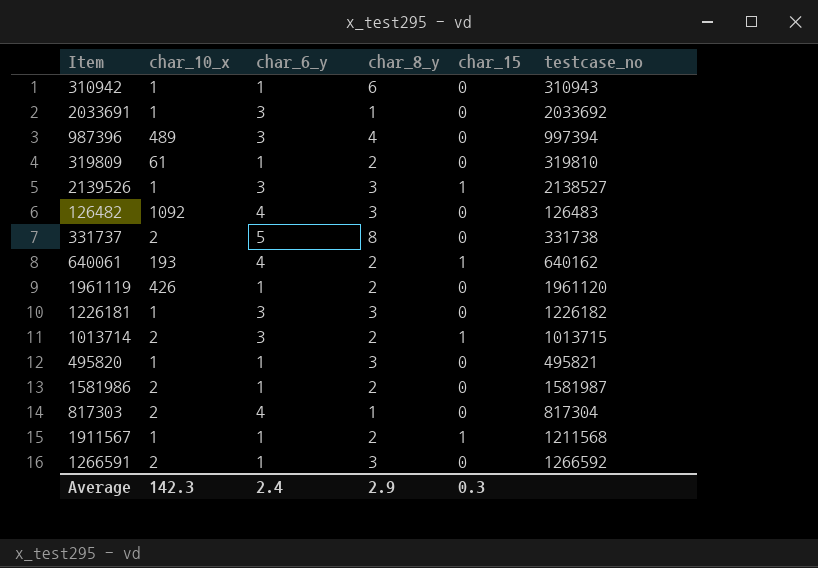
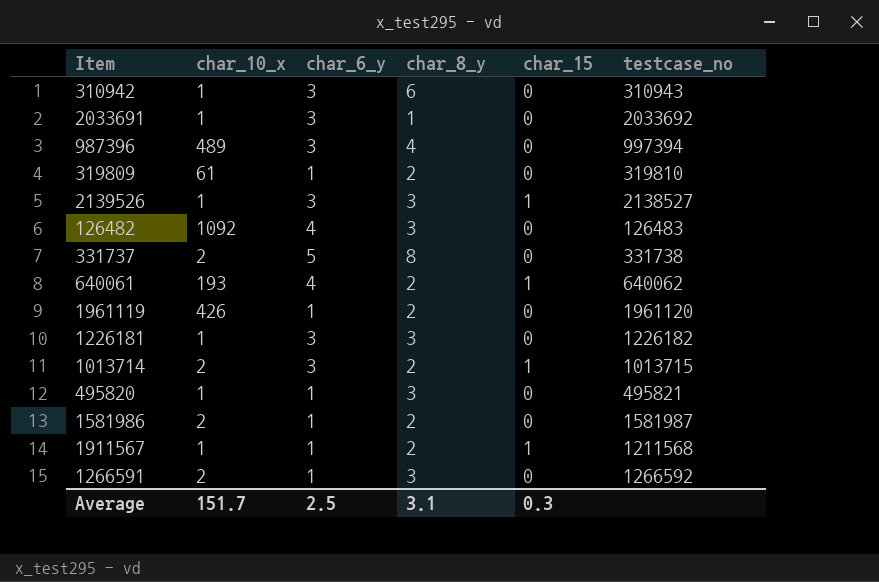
row 817303: 2 | 4 | 1 | 0 | 817304 -> none
310942 | char_6_y: 1 -> 3
640061 | testcase_no: 640162 -> 640062
Average | char_10_x: 142.3 -> 151.7
Average | char_6_y: 2.4 -> 2.5
Average | char_8_y: 2.9 -> 3.1

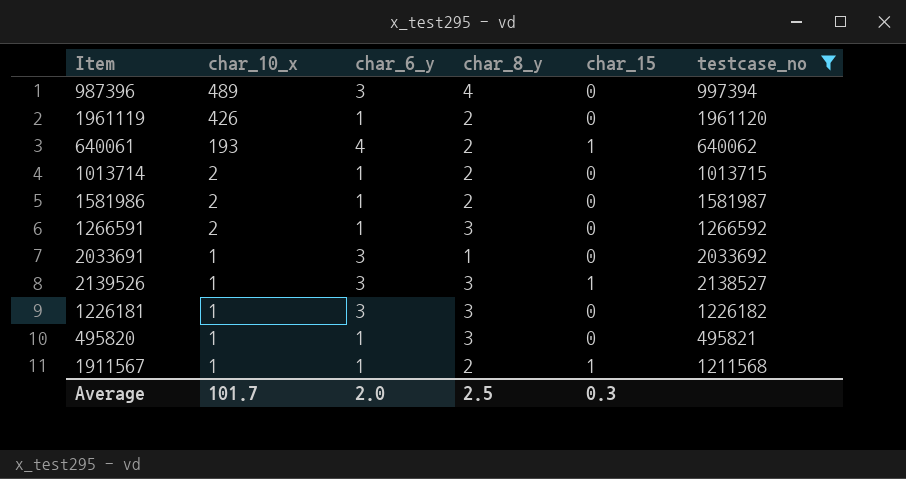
filter: none -> testcase_no >= 495821
row order: none -> char_10_x descending
1013714 | char_6_y: 3 -> 1
1013714 | char_15: 1 -> 0
Average | char_10_x: 151.7 -> 101.7
Average | char_6_y: 2.5 -> 2.0
Average | char_8_y: 3.1 -> 2.5

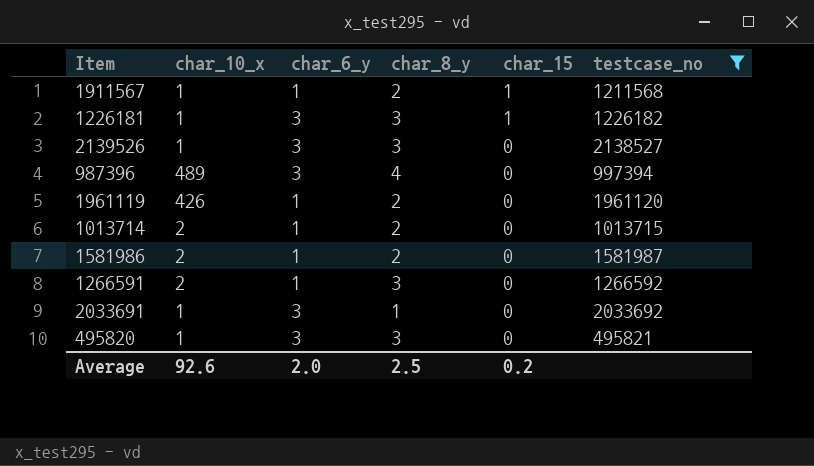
row order: char_10_x descending -> char_15 descending
row 640061: 193 | 4 | 2 | 1 | 640062 -> none
1226181 | char_15: 0 -> 1
2139526 | char_15: 1 -> 0
495820 | char_6_y: 1 -> 3
Average | char_10_x: 101.7 -> 92.6
Average | char_15: 0.3 -> 0.2

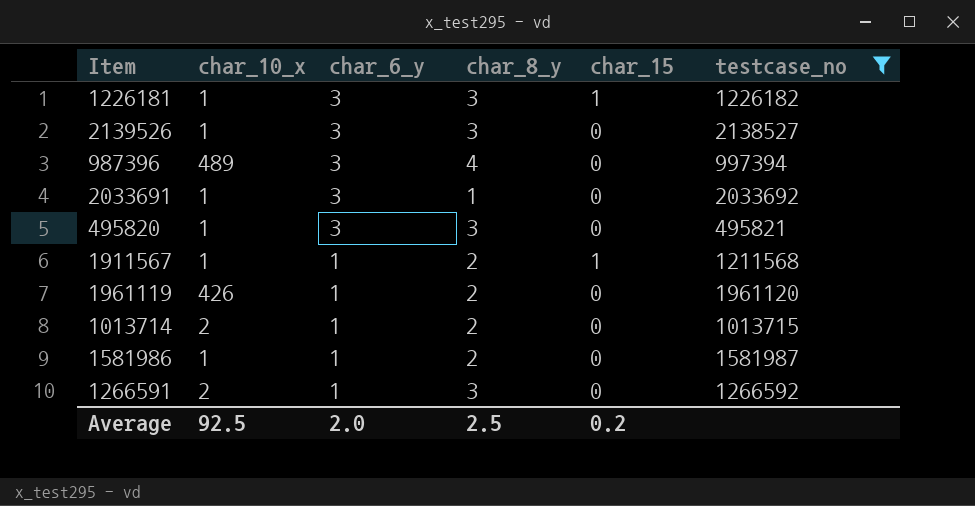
row order: char_15 descending -> char_6_y descending
1581986 | char_10_x: 2 -> 1
Average | char_10_x: 92.6 -> 92.5

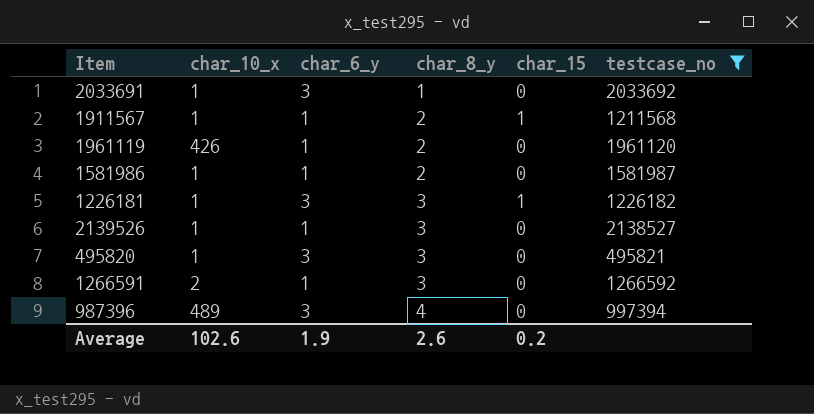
row order: char_6_y descending -> char_8_y ascending
row 1013714: 2 | 1 | 2 | 0 | 1013715 -> none
2139526 | char_6_y: 3 -> 1
Average | char_10_x: 92.5 -> 102.6
Average | char_6_y: 2.0 -> 1.9
Average | char_8_y: 2.5 -> 2.6

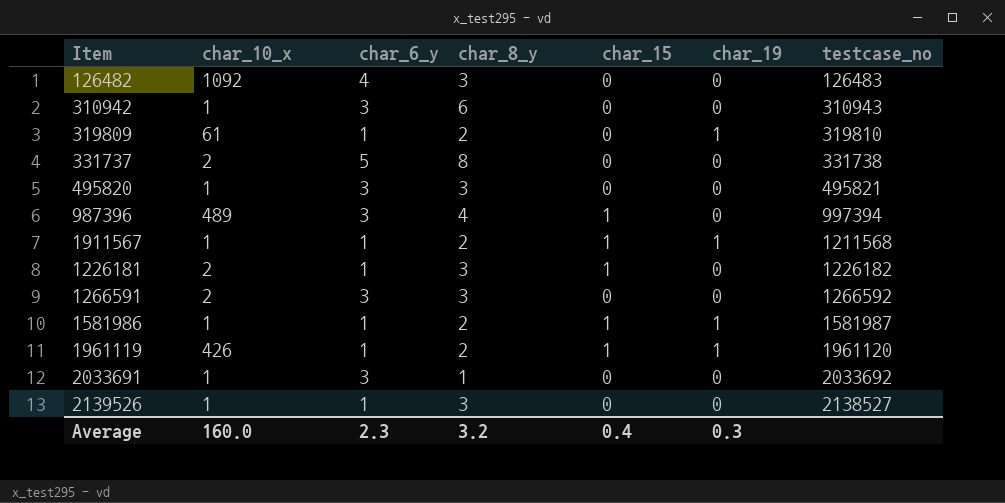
filter: testcase_no >= 495821 -> none
row order: char_8_y ascending -> testcase_no ascending
column char_19 | position: none -> 6
987396 | char_15: 0 -> 1
1226181 | char_10_x: 1 -> 2
1226181 | char_6_y: 3 -> 1
1266591 | char_6_y: 1 -> 3
1581986 | char_15: 0 -> 1
1961119 | char_15: 0 -> 1
Average | char_10_x: 102.6 -> 160.0
Average | char_6_y: 1.9 -> 2.3
Average | char_8_y: 2.6 -> 3.2
Average | char_15: 0.2 -> 0.4

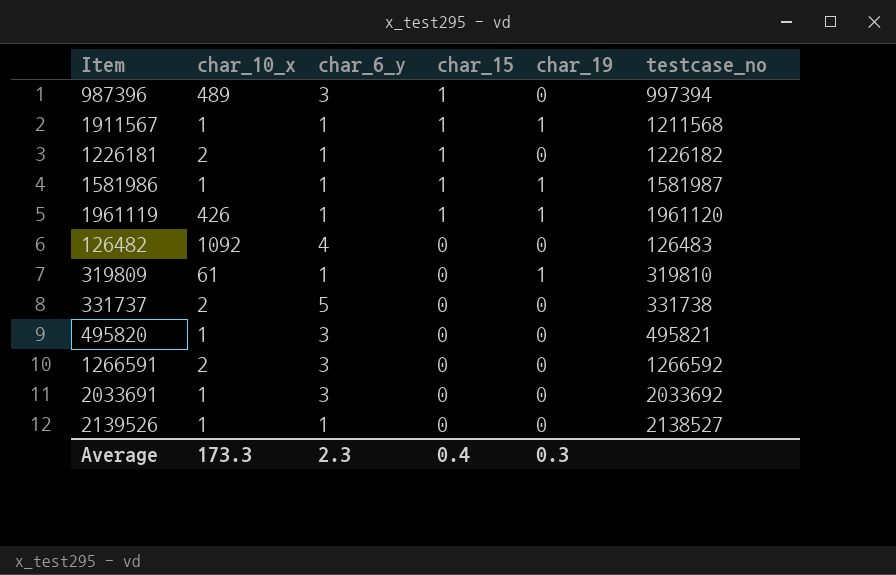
row order: testcase_no ascending -> char_15 descending
column char_8_y | position: 4 -> none
row 310942: 1 | 3 | 6 | 0 | 0 | 310943 -> none
Average | char_10_x: 160.0 -> 173.3

